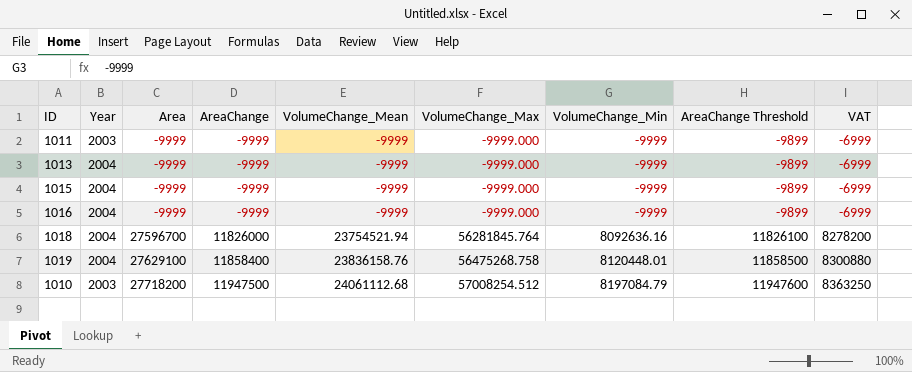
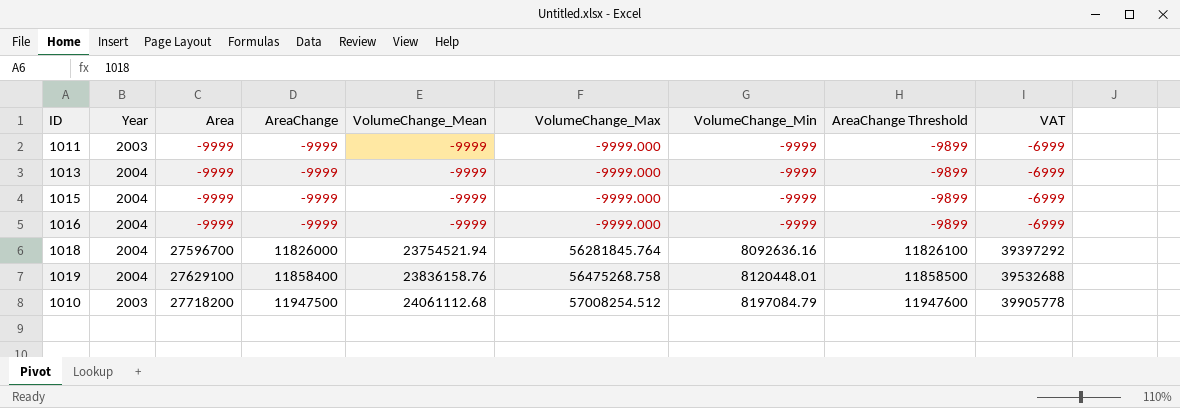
column VAT | formula: [AreaChange] * 0.7 -> [VolumeChange_Max] * 0.7

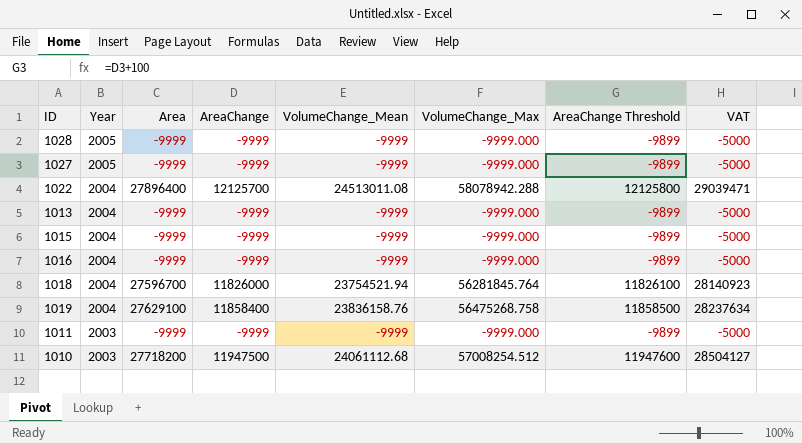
row order: Area ascending -> Year descending
column VolumeChange_Min | position: 7 -> none
column VAT | formula: [VolumeChange_Max] * 0.7 -> [VolumeChange_Max] * 0.5
row 1028: none -> 2005 | -9999 | -9999 | -9999 | -9999.000 | -9899 | -5000
row 1027: none -> 2005 | -9999 | -9999 | -9999 | -9999.000 | -9899 | -5000
row 1022: none -> 2004 | 27896400 | 12125700 | 24513011.08 | 58078942.288 | 12125800 | 29039471

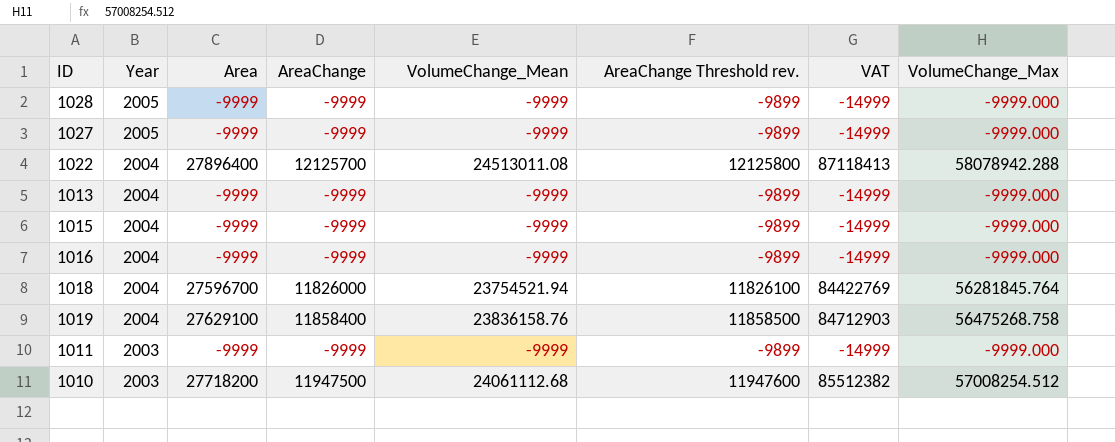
column name: AreaChange Threshold -> AreaChange Threshold rev.
column VAT | formula: [VolumeChange_Max] * 0.5 -> [VolumeChange_Max] * 1.5
column VolumeChange_Max | position: 6 -> 8

